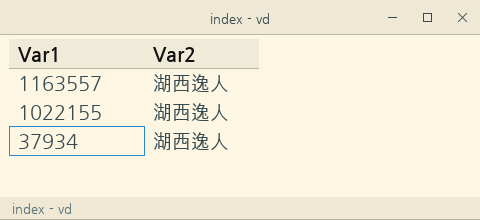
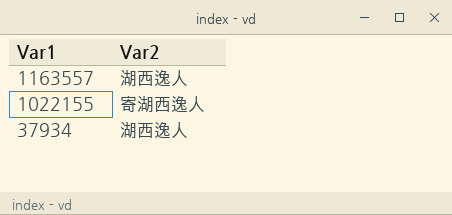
1022155 | Var2: 湖西逸人 -> 寄湖西逸人

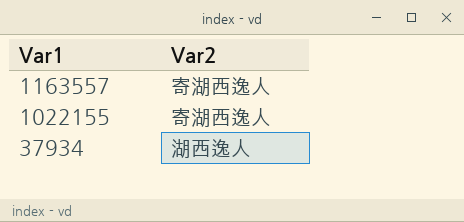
1163557 | Var2: 湖西逸人 -> 寄湖西逸人

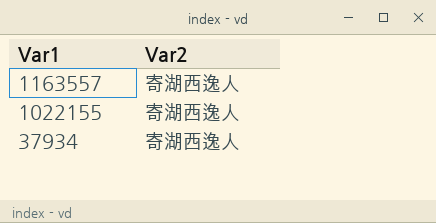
37934 | Var2: 湖西逸人 -> 寄湖西逸人

